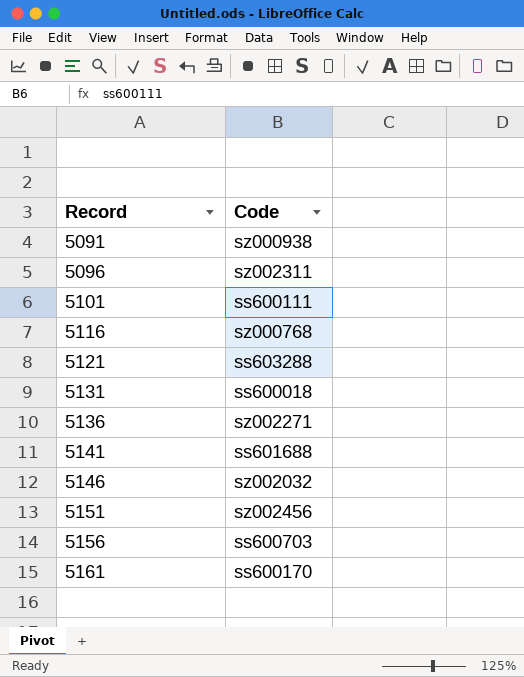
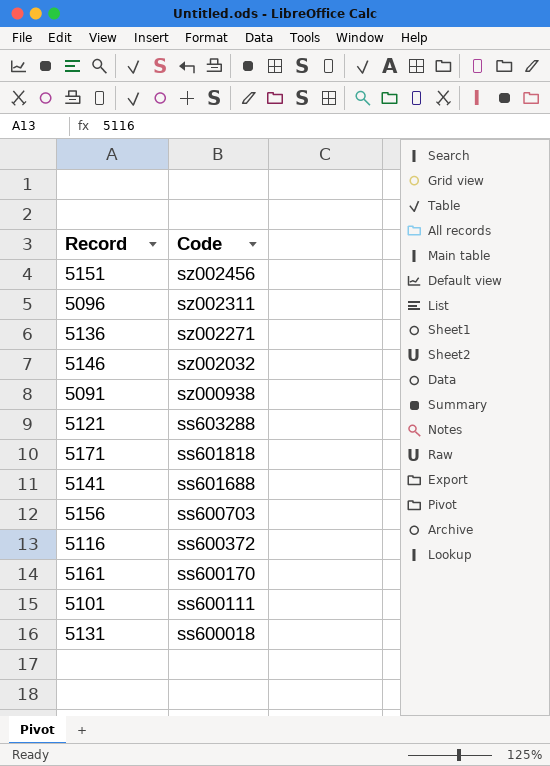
row order: Record ascending -> Code descending
row 5171: none -> ss601818
5116 | Code: sz000768 -> ss600372

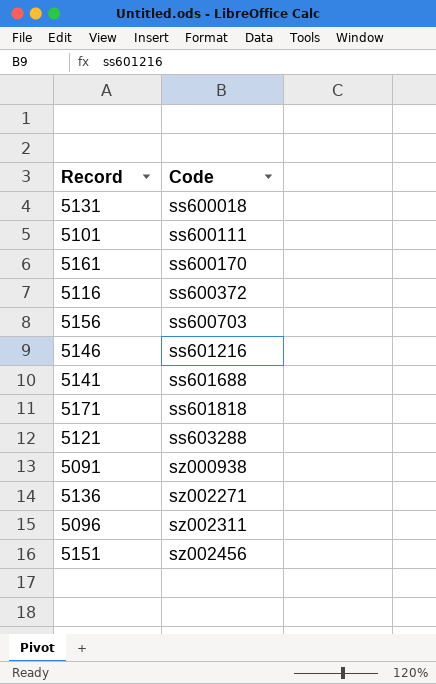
row order: Code descending -> Code ascending
5146 | Code: sz002032 -> ss601216

